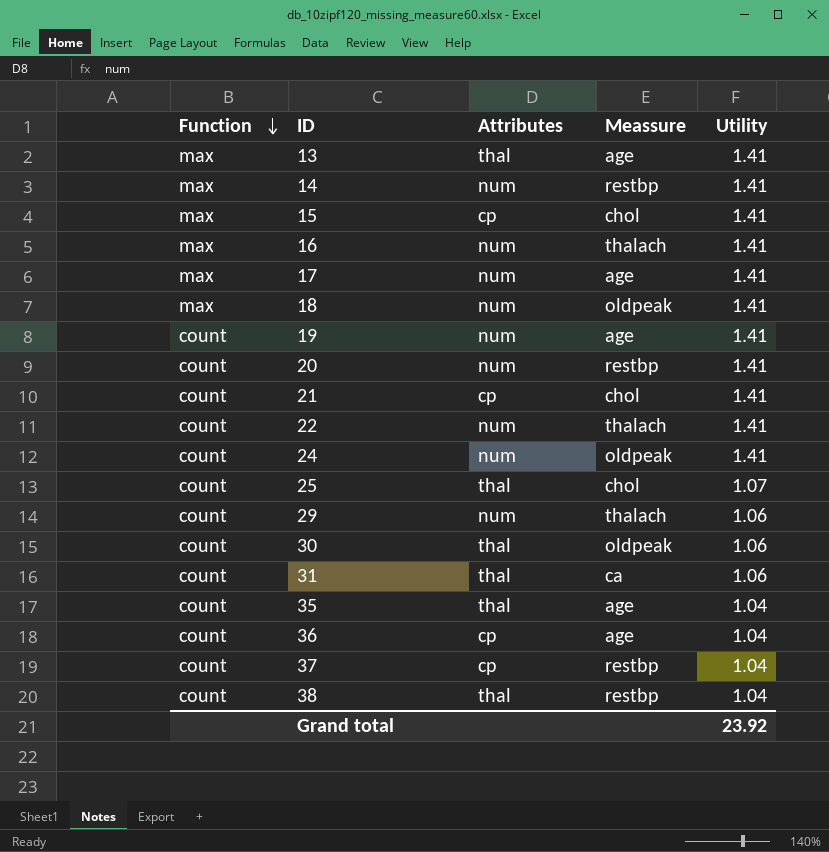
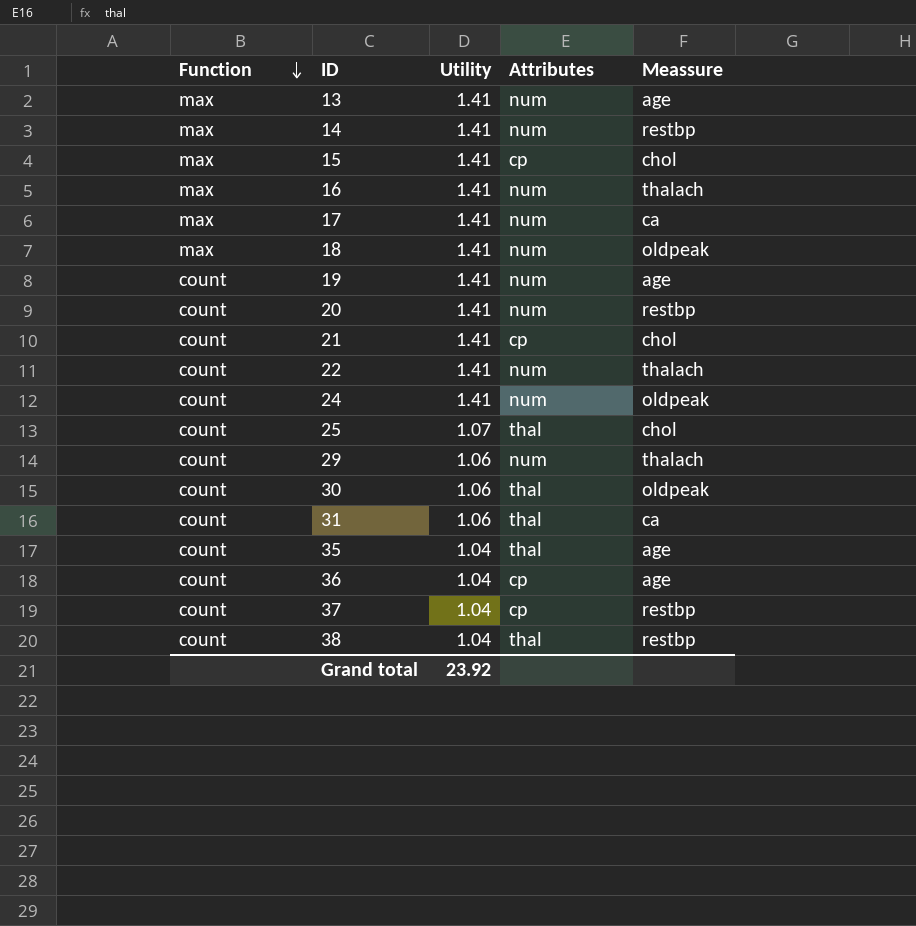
column Utility | position: 5 -> 3
13 | Attributes: thal -> num
17 | Meassure: age -> ca

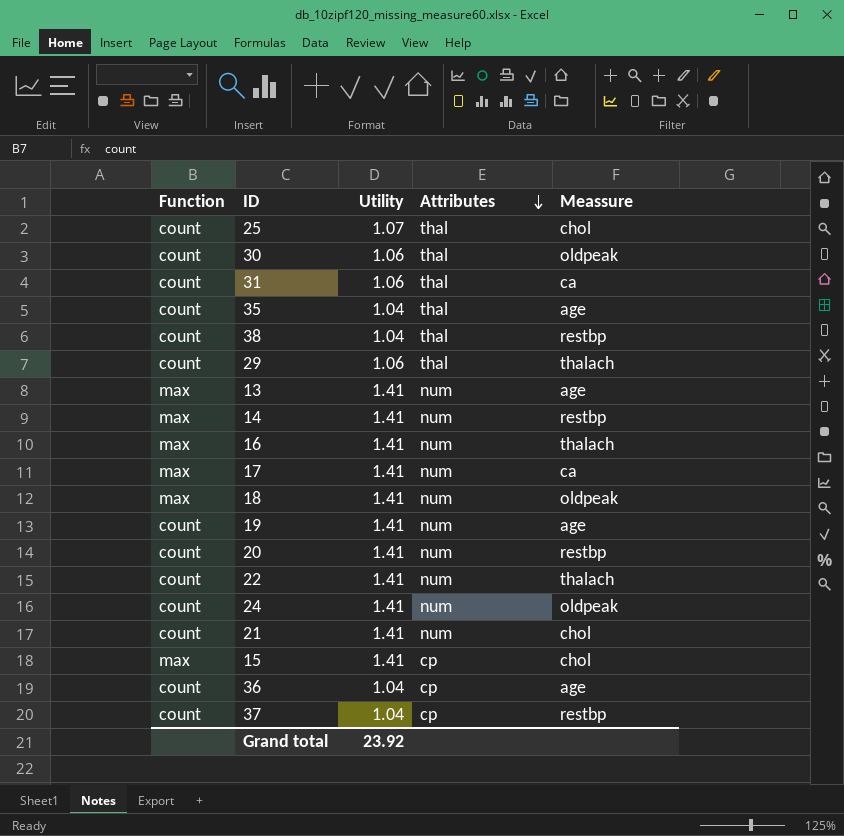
row order: Function descending -> Attributes descending
29 | Attributes: num -> thal
21 | Attributes: cp -> num

